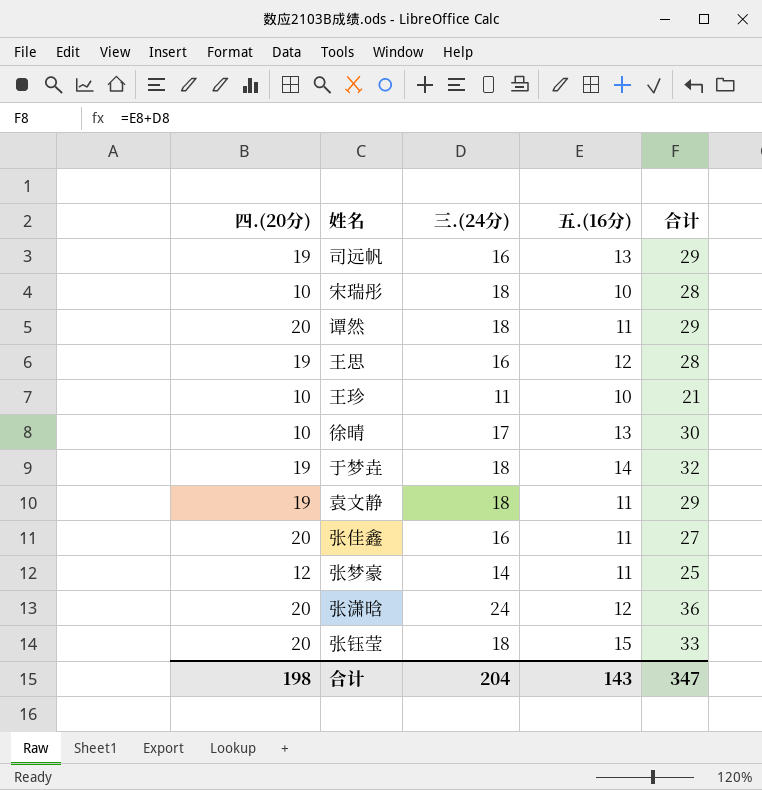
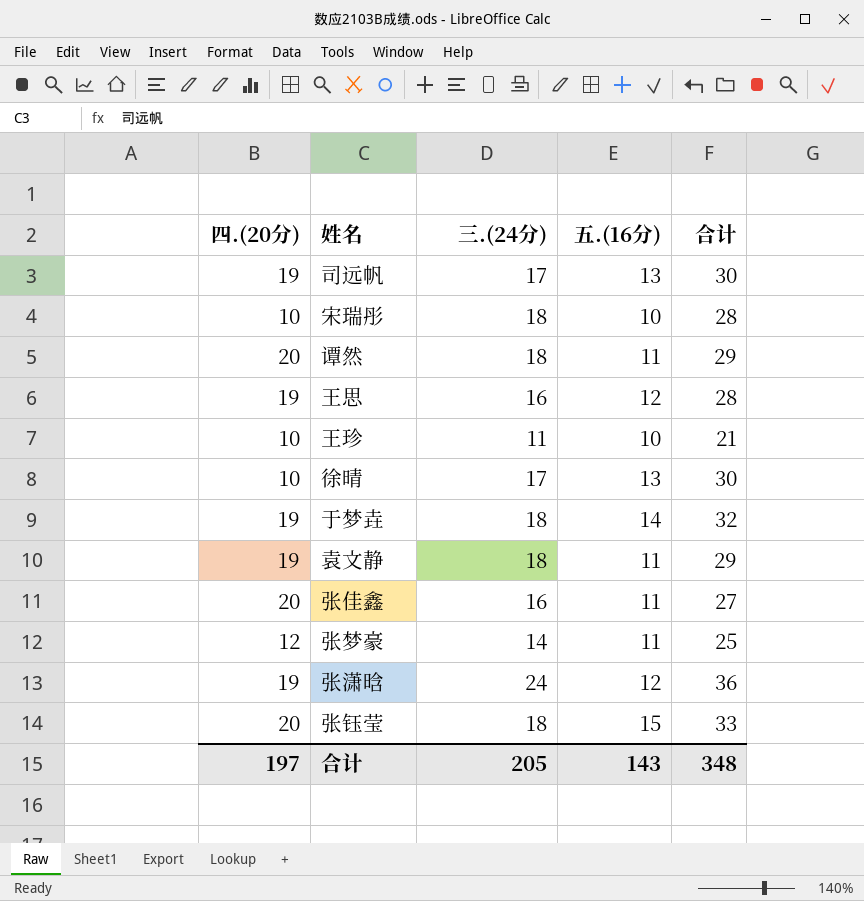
司远帆 | 三.(24分): 16 -> 17
司远帆 | 合计: 29 -> 30
张潇晗 | 四.(20分): 20 -> 19
合计 | 四.(20分): 198 -> 197
合计 | 三.(24分): 204 -> 205
合计 | 合计: 347 -> 348

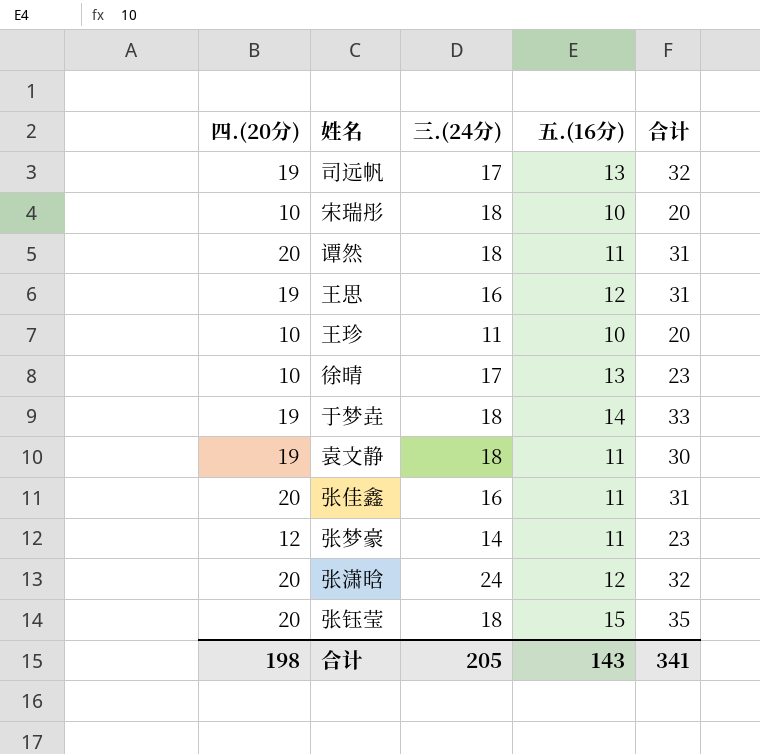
column 合计 | formula: [三.(24分)] + [五.(16分)] -> [四.(20分)] + [五.(16分)]
张潇晗 | 四.(20分): 19 -> 20
合计 | 四.(20分): 197 -> 198
合计 | 合计: 348 -> 341

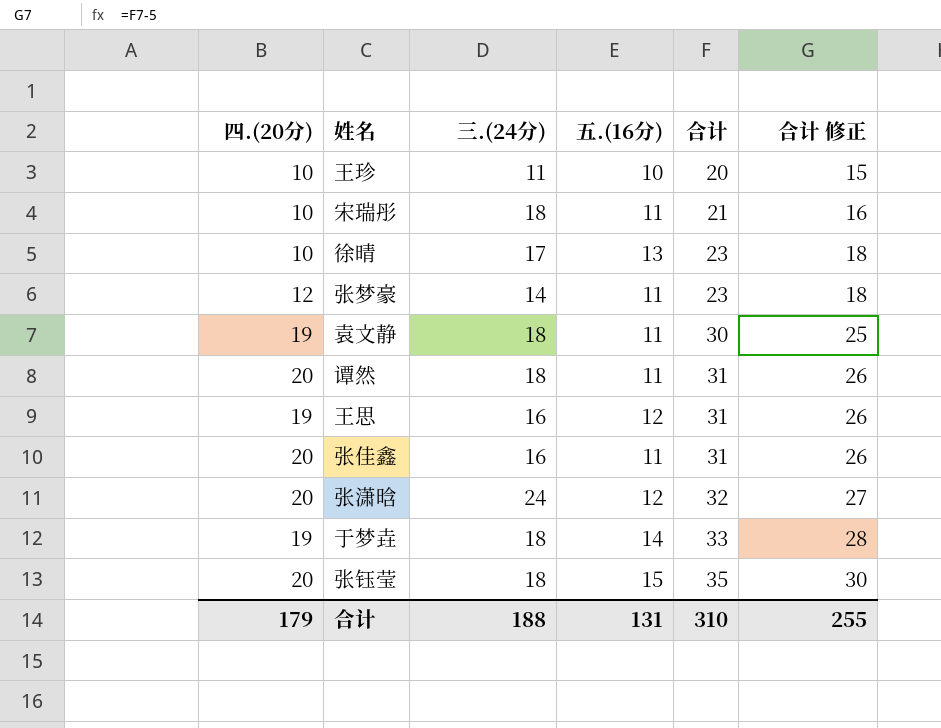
row order: none -> 合计 ascending
column 合计 修正 | formula: none -> [合计] - 5
row 司远帆: 19 | 17 | 13 | 32 -> none
宋瑞彤 | 五.(16分): 10 -> 11
宋瑞彤 | 合计: 20 -> 21
合计 | 四.(20分): 198 -> 179
合计 | 三.(24分): 205 -> 188
合计 | 五.(16分): 143 -> 131
合计 | 合计: 341 -> 310

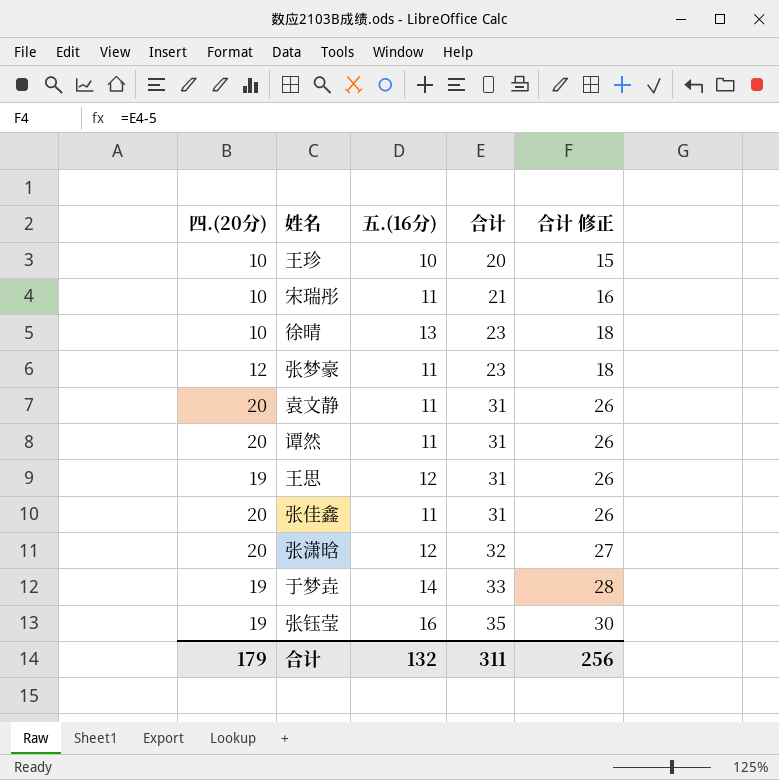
column 三.(24分) | position: 3 -> none
袁文静 | 四.(20分): 19 -> 20
袁文静 | 合计: 30 -> 31
袁文静 | 合计 修正: 25 -> 26
张钰莹 | 四.(20分): 20 -> 19
张钰莹 | 五.(16分): 15 -> 16
合计 | 五.(16分): 131 -> 132
合计 | 合计: 310 -> 311
合计 | 合计 修正: 255 -> 256

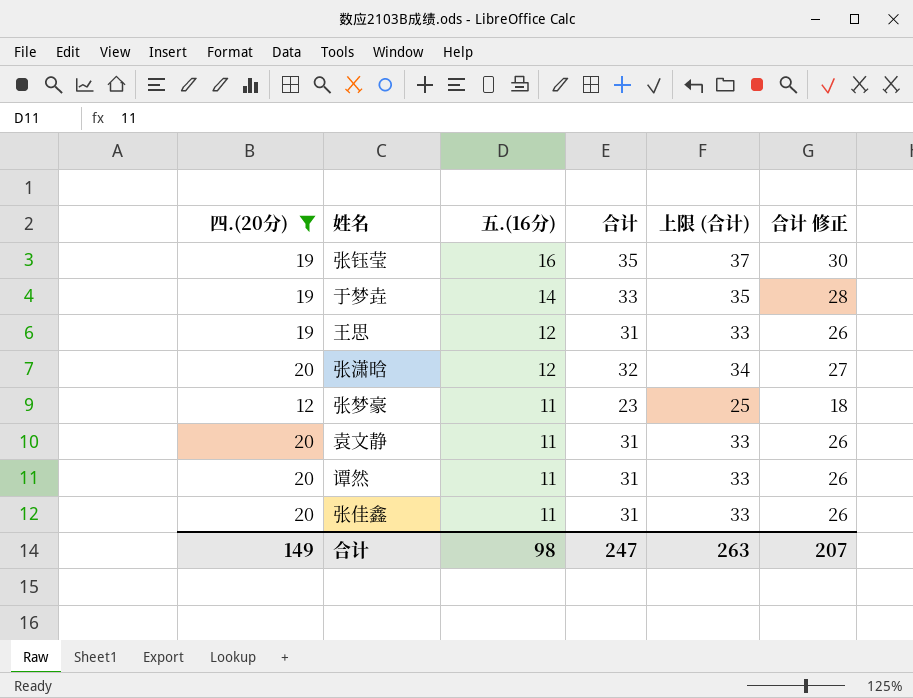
filter: none -> 四.(20分) != 10
row order: 合计 ascending -> 五.(16分) descending
column 上限 (合计) | formula: none -> [合计] + 2
合计 | 四.(20分): 179 -> 149
合计 | 五.(16分): 132 -> 98
合计 | 合计: 311 -> 247
合计 | 合计 修正: 256 -> 207

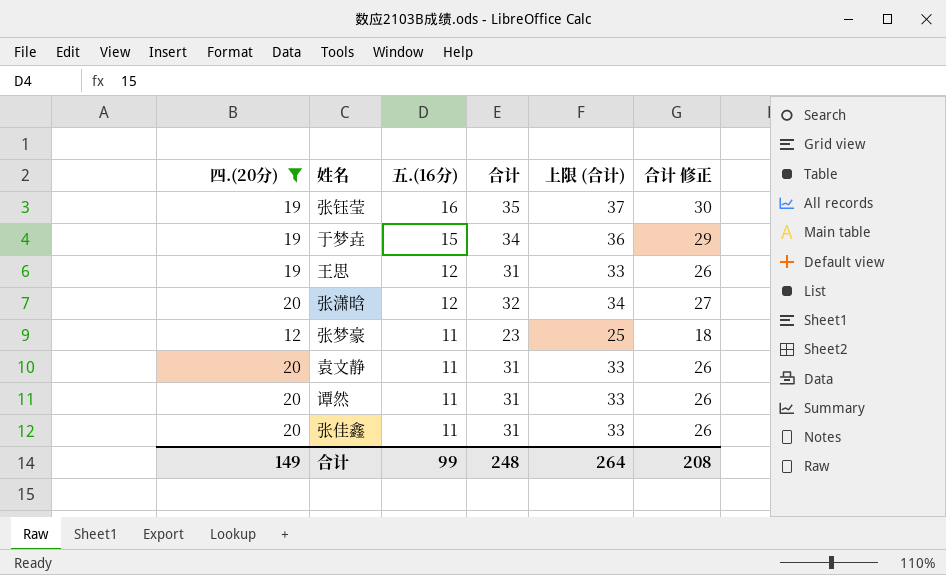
于梦垚 | 五.(16分): 14 -> 15
于梦垚 | 合计: 33 -> 34
于梦垚 | 上限 (合计): 35 -> 36
于梦垚 | 合计 修正: 28 -> 29
合计 | 五.(16分): 98 -> 99
合计 | 合计: 247 -> 248
合计 | 上限 (合计): 263 -> 264
合计 | 合计 修正: 207 -> 208

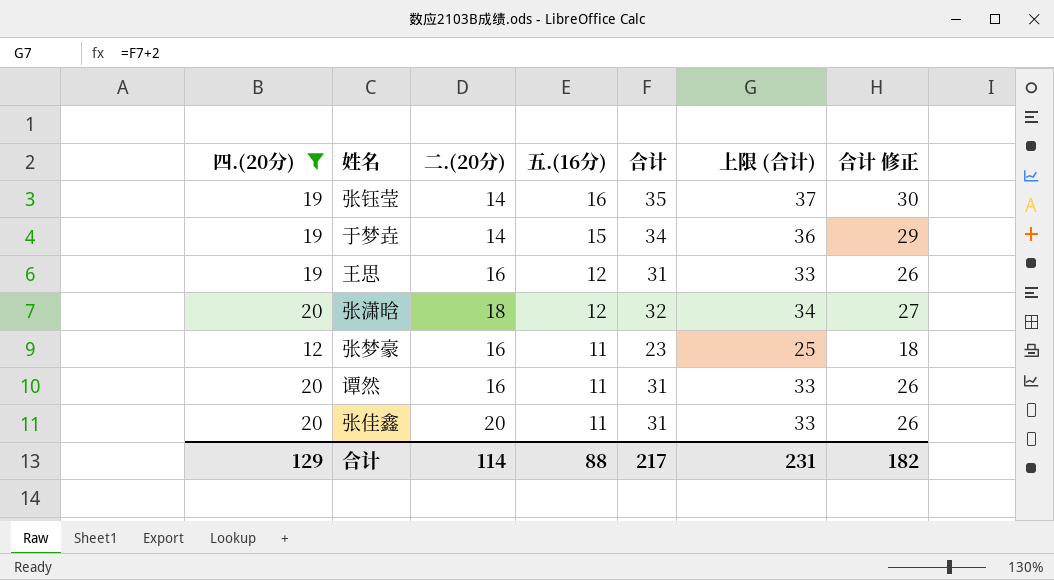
column 二.(20分) | position: none -> 3
row 袁文静: 20 | 11 | 31 | 33 | 26 -> none
合计 | 四.(20分): 149 -> 129
合计 | 五.(16分): 99 -> 88
合计 | 合计: 248 -> 217
合计 | 上限 (合计): 264 -> 231
合计 | 合计 修正: 208 -> 182

